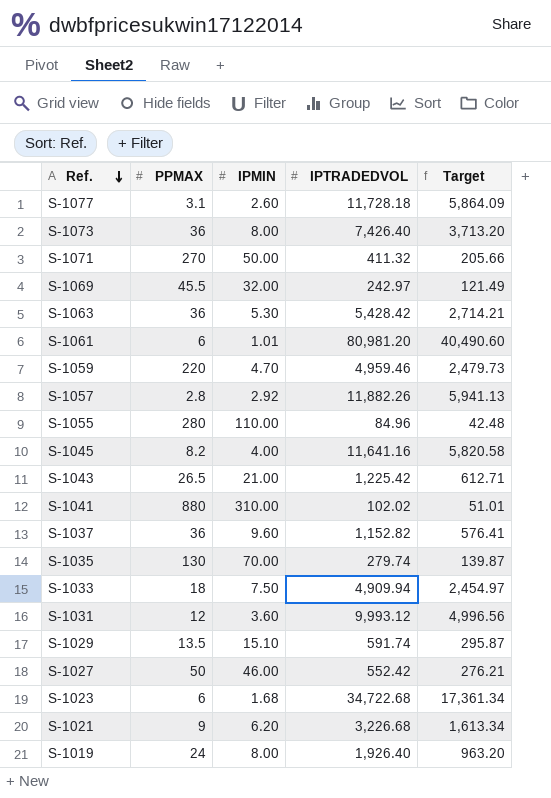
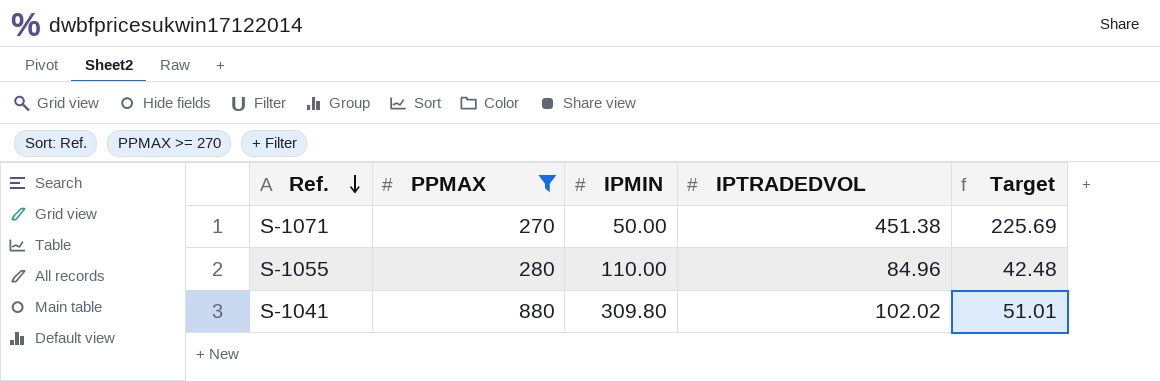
filter: none -> PPMAX >= 270
S-1071 | IPTRADEDVOL: 411.32 -> 451.38
S-1071 | Target: 205.66 -> 225.69
S-1041 | IPMIN: 310.00 -> 309.80

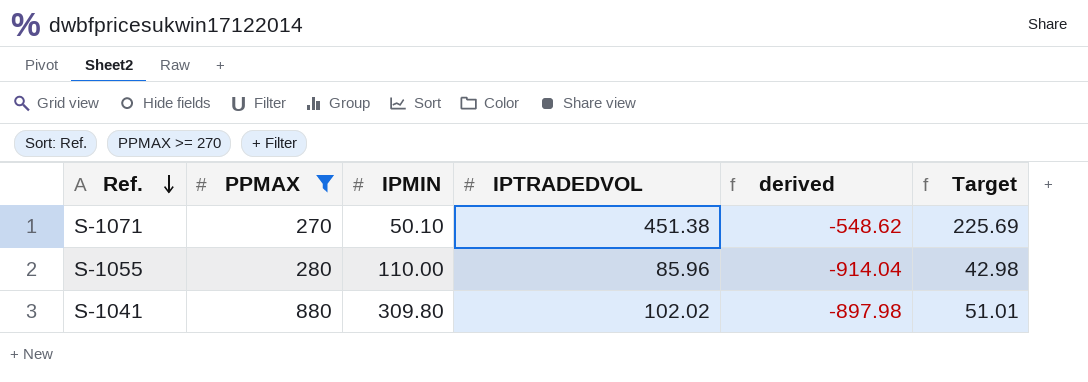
column derived | formula: none -> [IPTRADEDVOL] - 1000
S-1071 | IPMIN: 50.00 -> 50.10
S-1055 | IPTRADEDVOL: 84.96 -> 85.96
S-1055 | Target: 42.48 -> 42.98

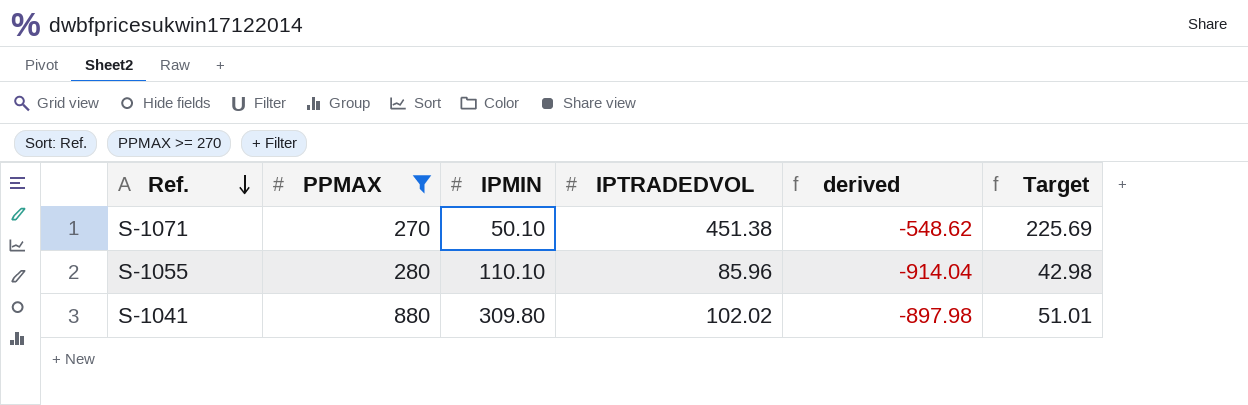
S-1055 | IPMIN: 110.00 -> 110.10

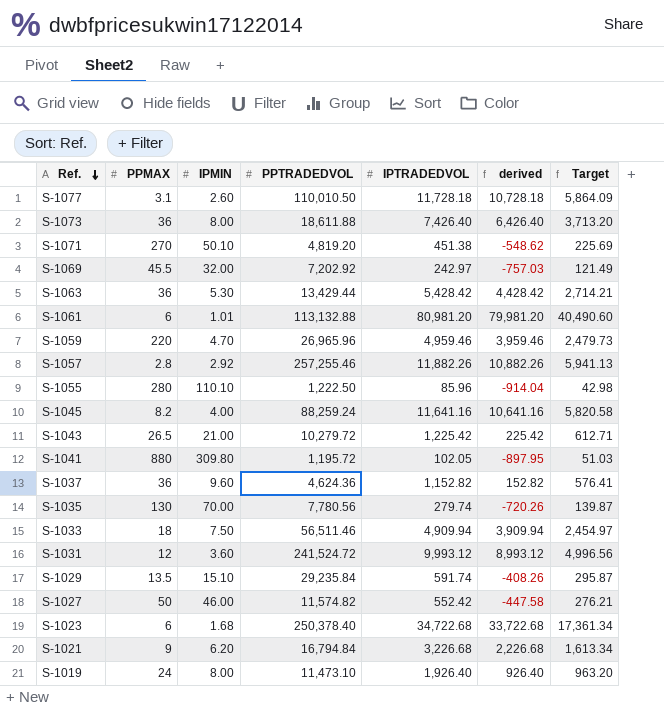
filter: PPMAX >= 270 -> none
column PPTRADEDVOL | position: none -> 4
S-1041 | IPTRADEDVOL: 102.02 -> 102.05
S-1041 | derived: -897.98 -> -897.95
S-1041 | Target: 51.01 -> 51.03

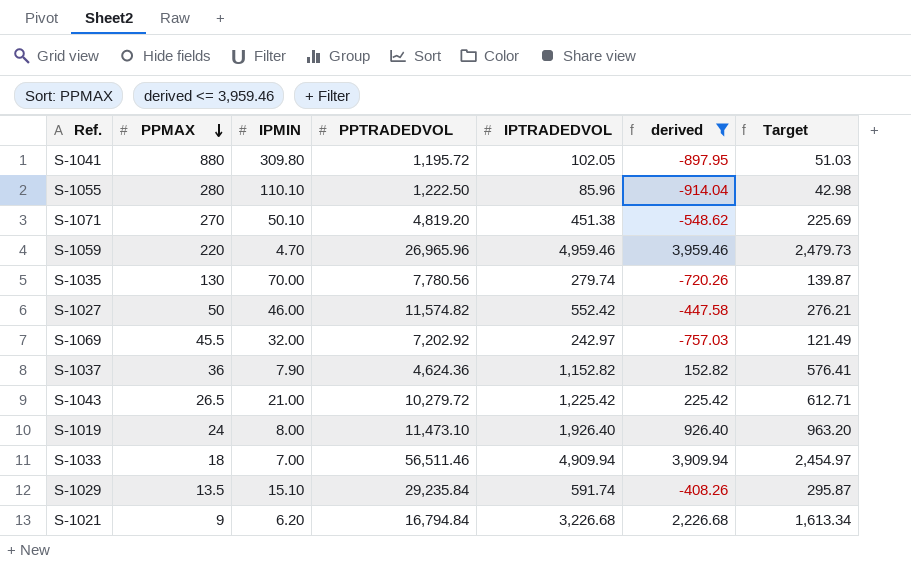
filter: none -> derived <= 3,959.46
row order: Ref. descending -> PPMAX descending
S-1037 | IPMIN: 9.60 -> 7.90
S-1033 | IPMIN: 7.50 -> 7.00

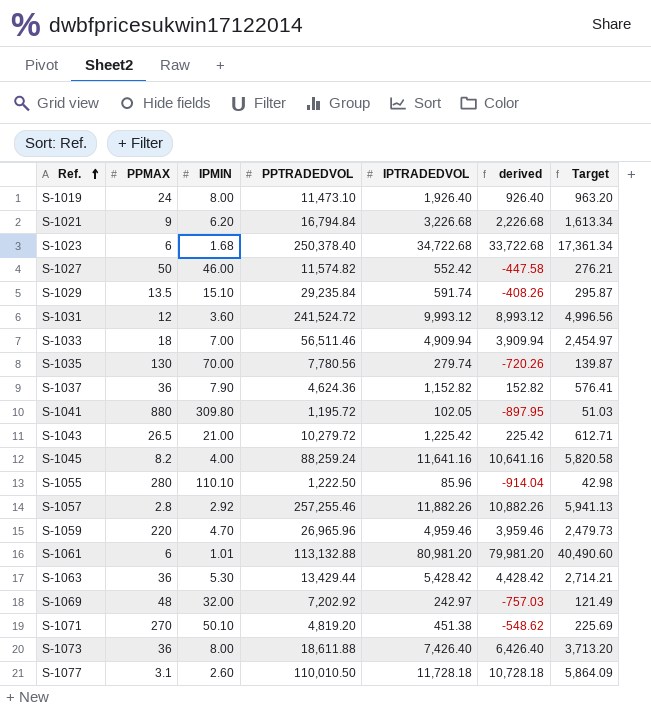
filter: derived <= 3,959.46 -> none
row order: PPMAX descending -> Ref. ascending
S-1069 | PPMAX: 45.5 -> 48

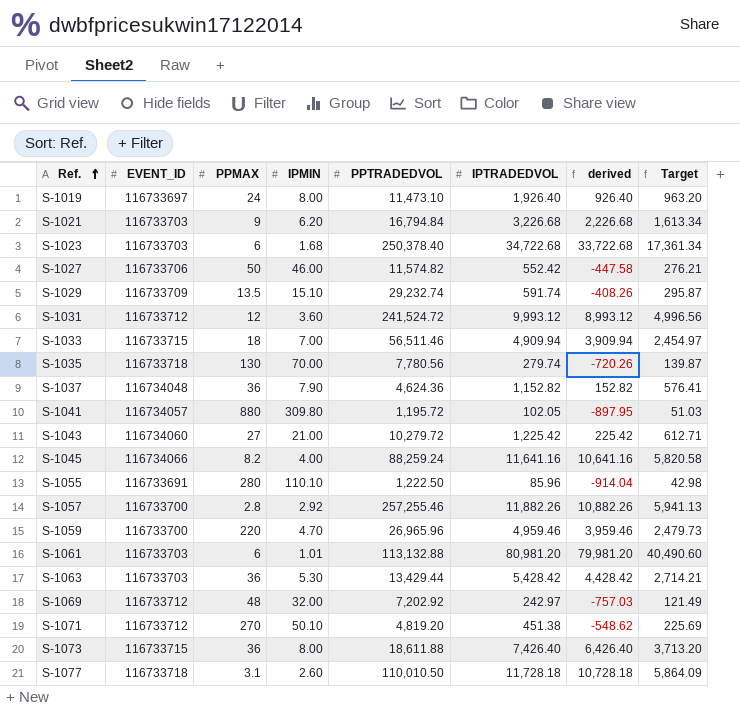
column EVENT_ID | position: none -> 2
S-1029 | PPTRADEDVOL: 29,235.84 -> 29,232.74
S-1043 | PPMAX: 26.5 -> 27

